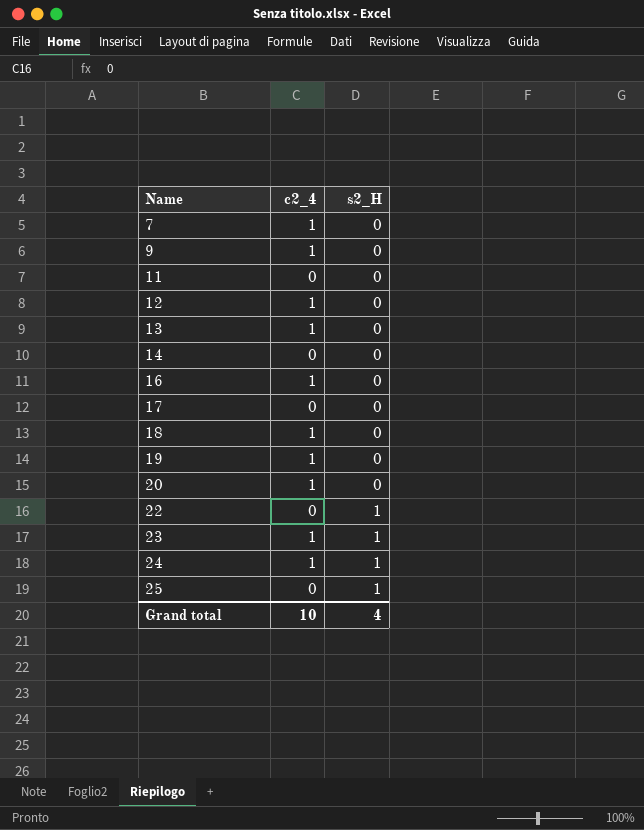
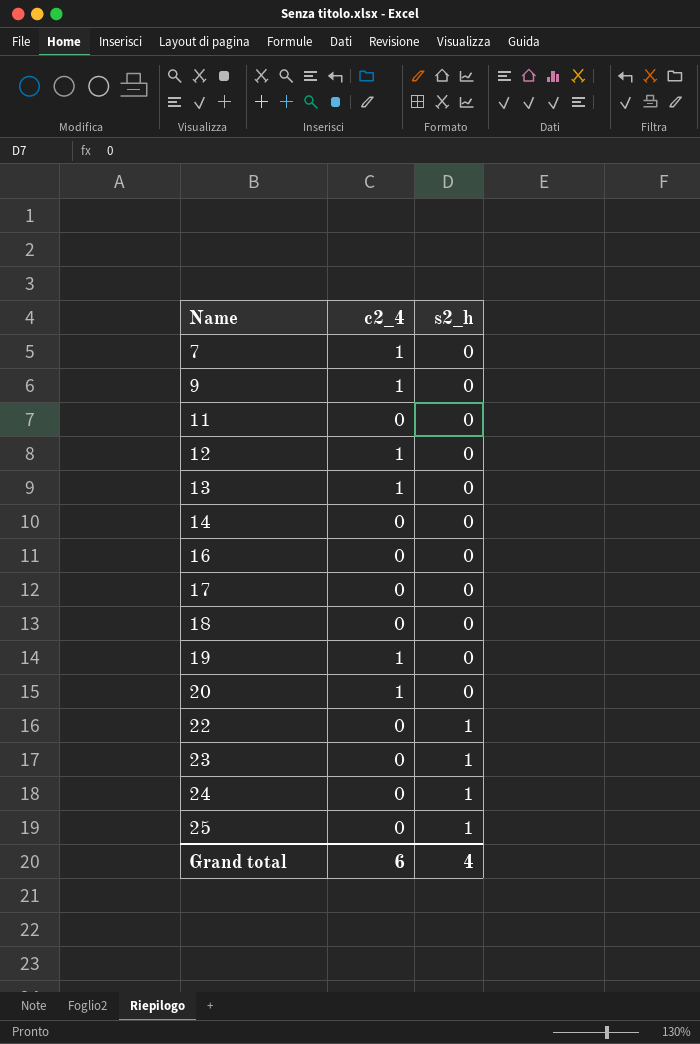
column name: s2_H -> s2_h
16 | c2_4: 1 -> 0
18 | c2_4: 1 -> 0
23 | c2_4: 1 -> 0
24 | c2_4: 1 -> 0
Grand total | c2_4: 10 -> 6

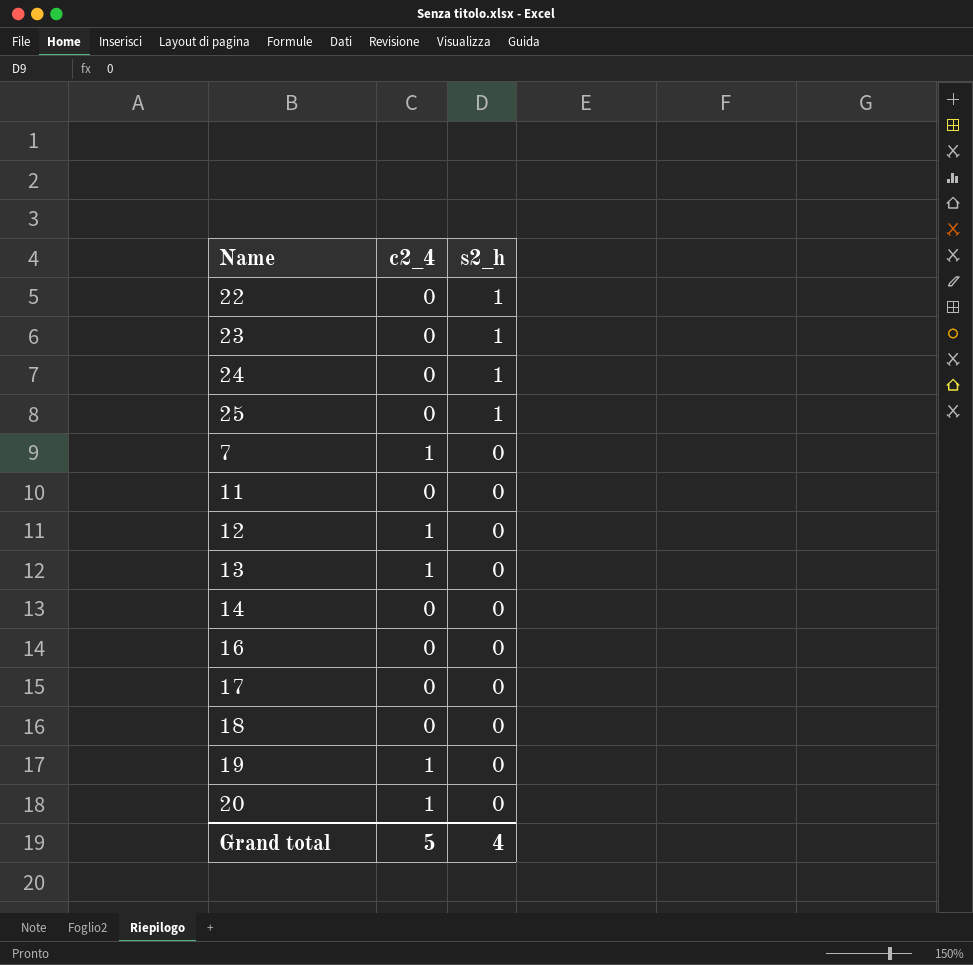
row order: Name ascending -> s2_h descending
row 9: 1 | 0 -> none
Grand total | c2_4: 6 -> 5

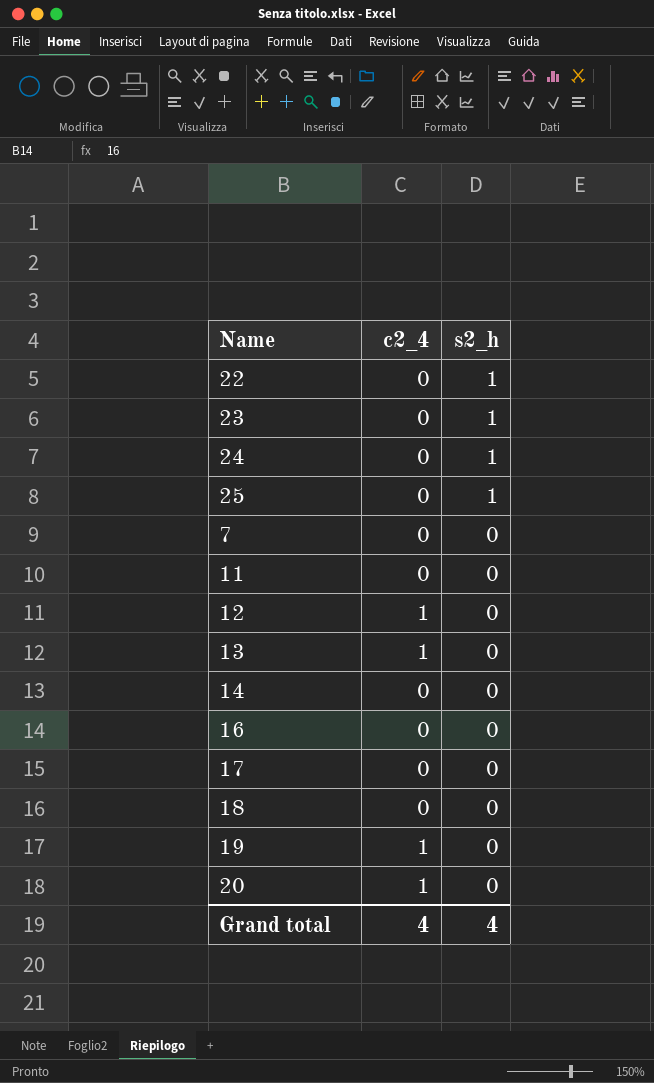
7 | c2_4: 1 -> 0
Grand total | c2_4: 5 -> 4

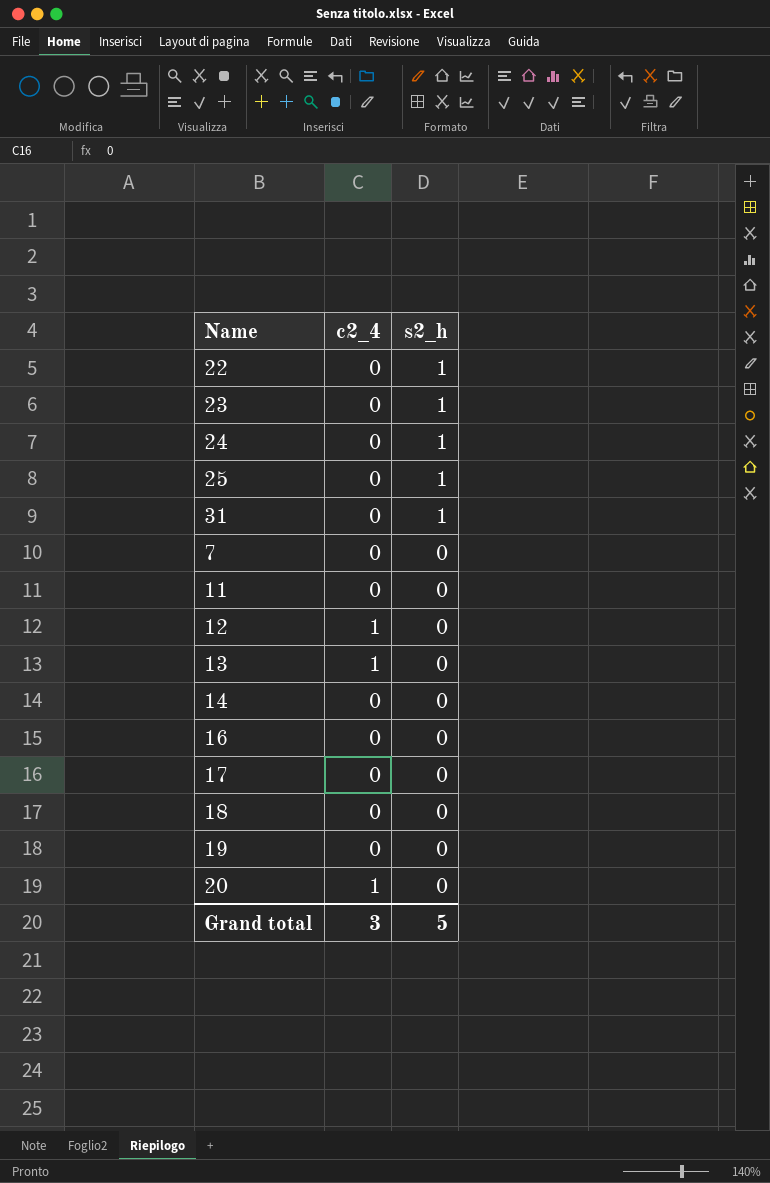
row 31: none -> 0 | 1
19 | c2_4: 1 -> 0
Grand total | c2_4: 4 -> 3
Grand total | s2_h: 4 -> 5

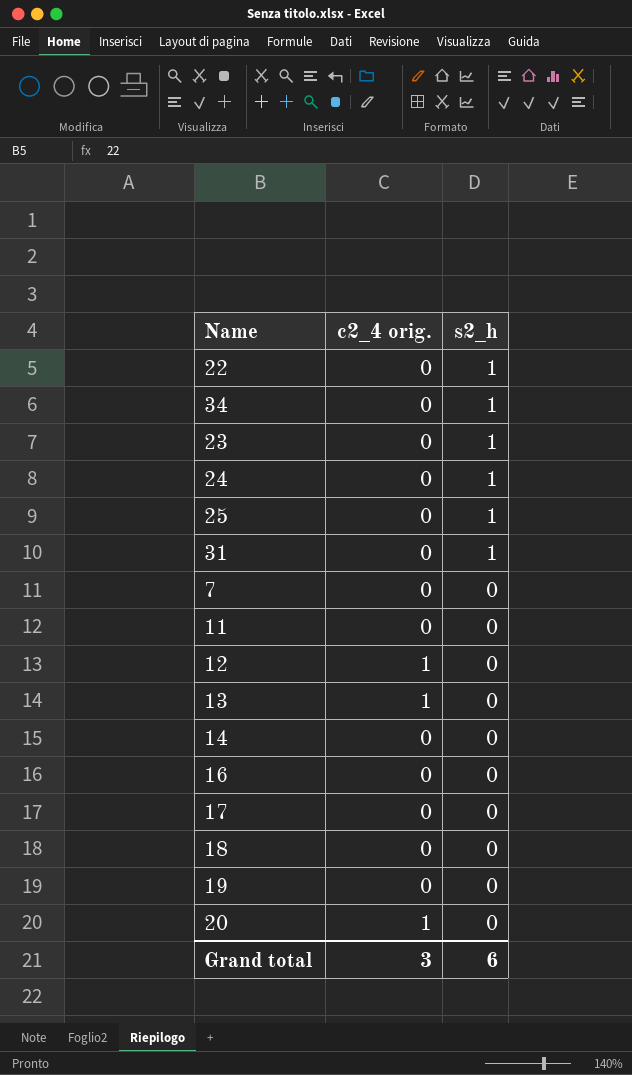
column name: c2_4 -> c2_4 orig.
row 34: none -> 0 | 1
Grand total | s2_h: 5 -> 6

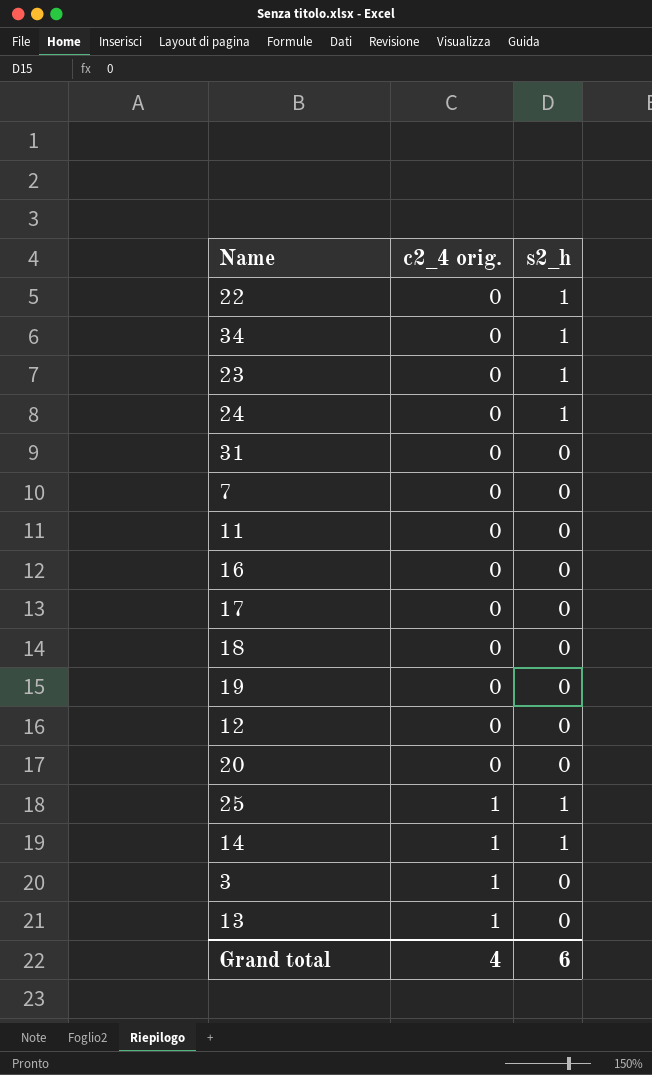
row order: s2_h descending -> c2_4 orig. ascending
31 | s2_h: 1 -> 0
12 | c2_4 orig.: 1 -> 0
20 | c2_4 orig.: 1 -> 0
25 | c2_4 orig.: 0 -> 1
14 | c2_4 orig.: 0 -> 1
14 | s2_h: 0 -> 1
row 3: none -> 1 | 0
Grand total | c2_4 orig.: 3 -> 4

